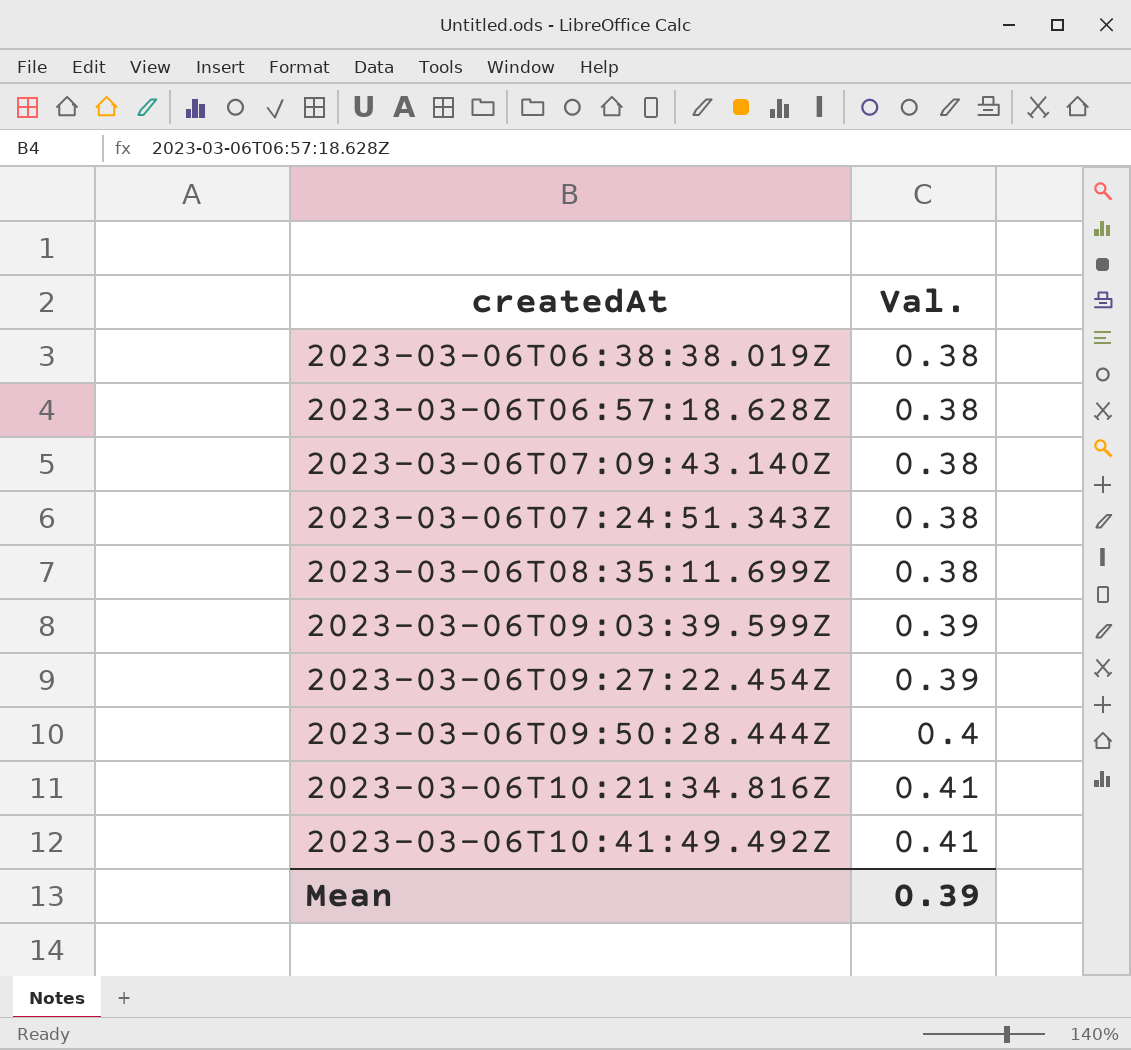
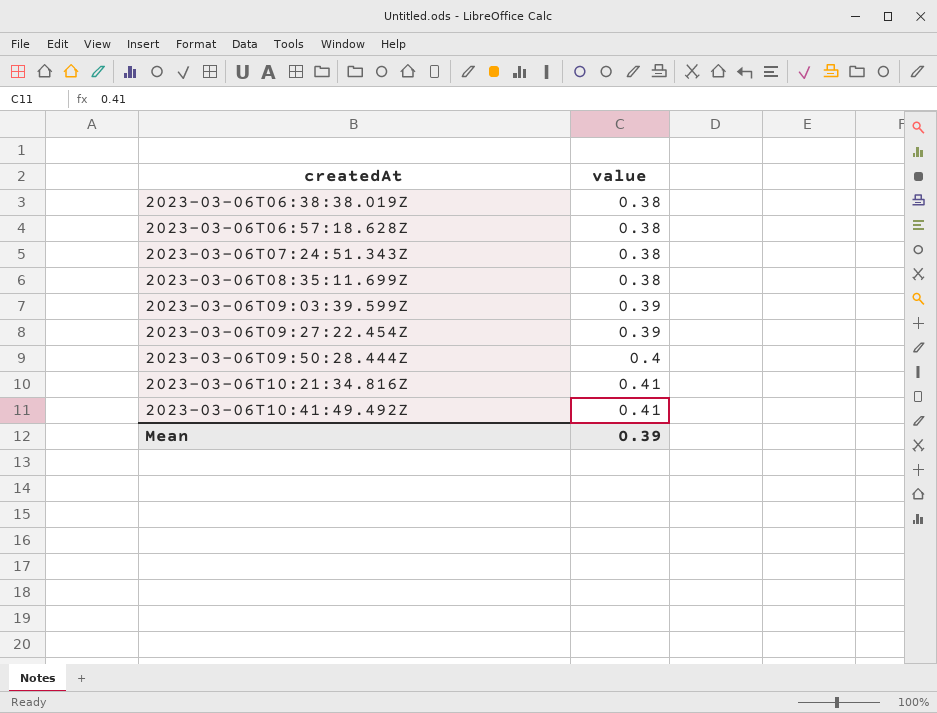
column name: Val. -> value
row 2023-03-06T07:09:43.140Z: 0.38 -> none

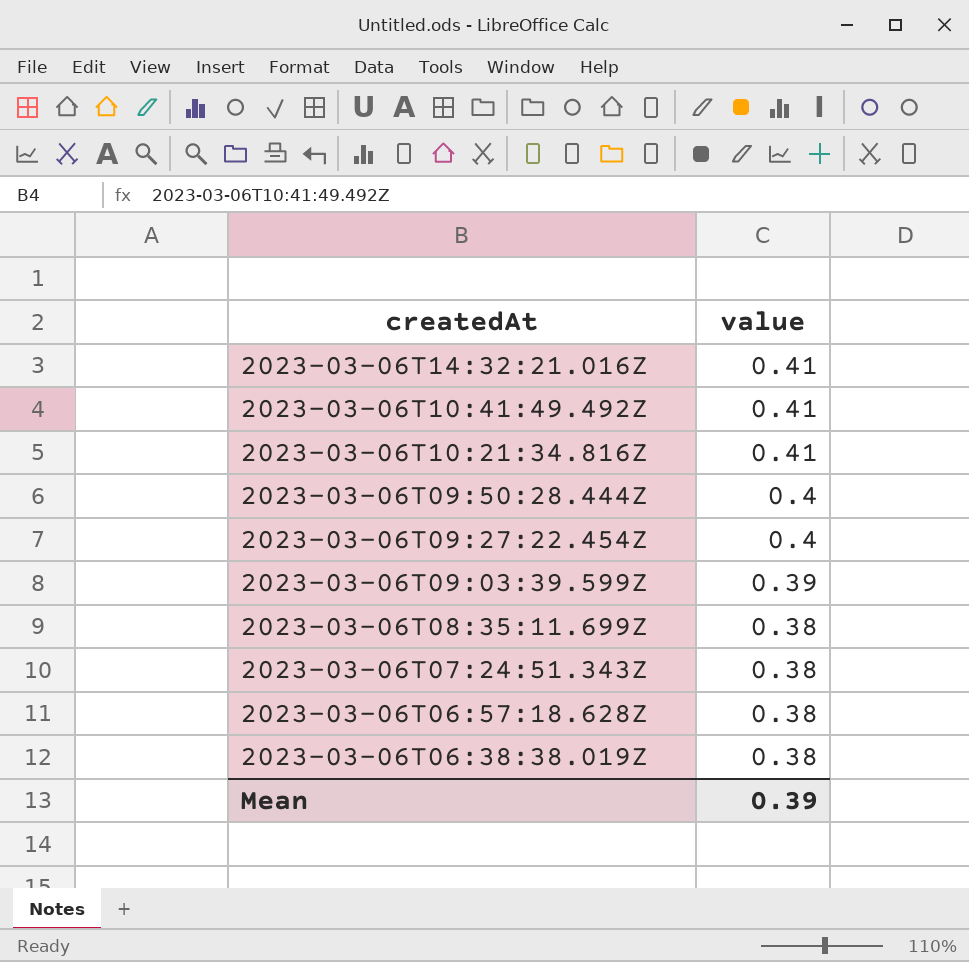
row order: createdAt ascending -> createdAt descending
row 2023-03-06T14:32:21.016Z: none -> 0.41
2023-03-06T09:27:22.454Z | value: 0.39 -> 0.4

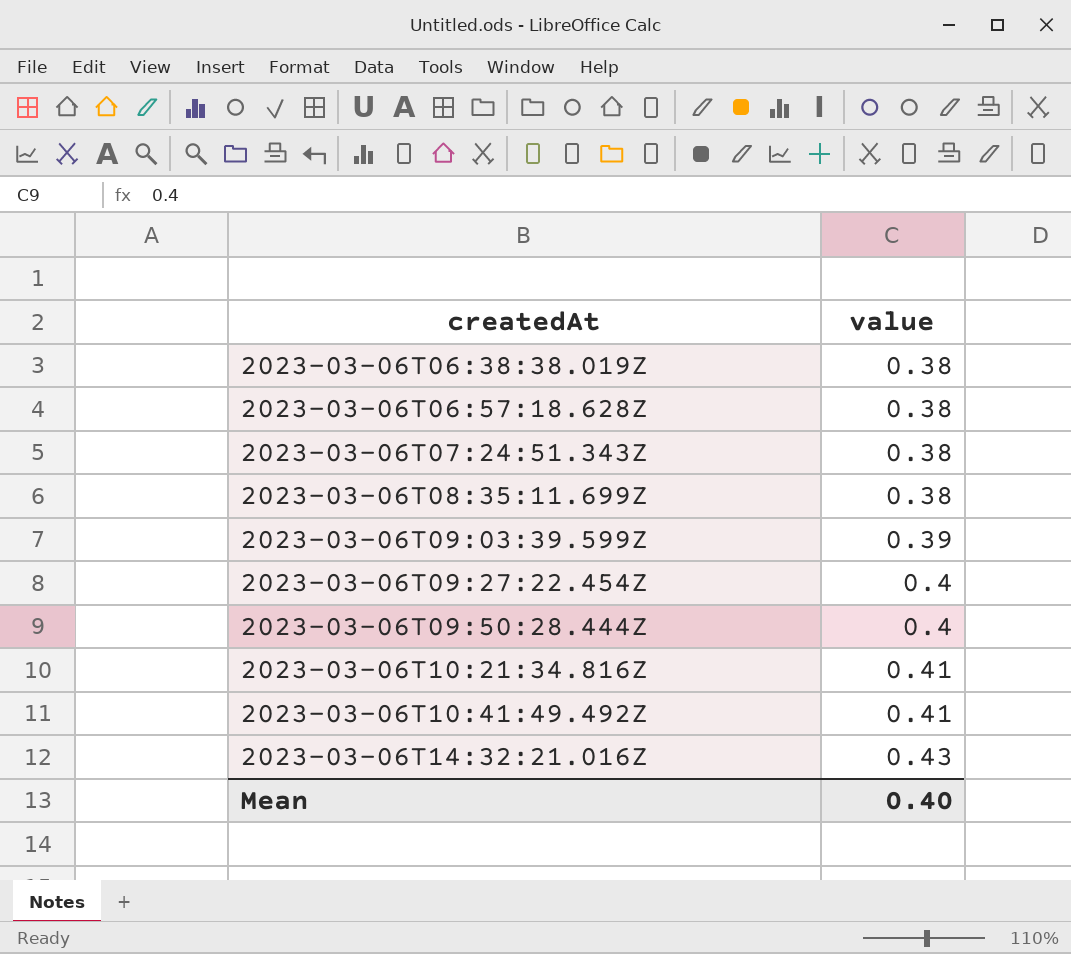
row order: createdAt descending -> createdAt ascending
2023-03-06T14:32:21.016Z | value: 0.41 -> 0.43
Mean | value: 0.39 -> 0.40

